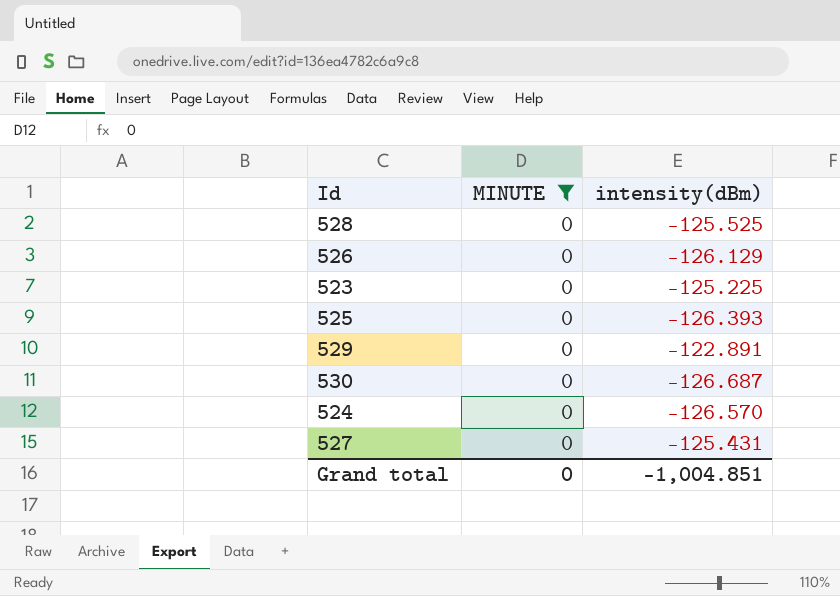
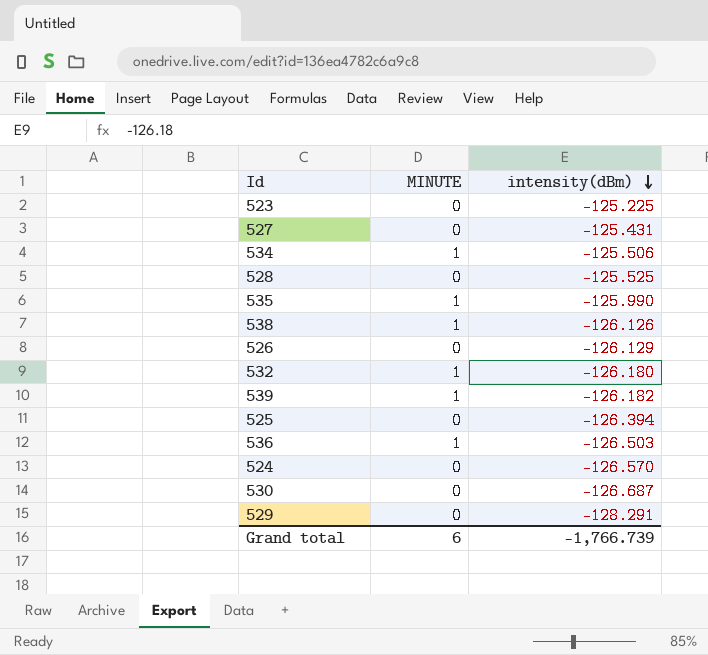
filter: MINUTE = 0 -> none
row order: none -> intensity(dBm) descending
525 | intensity(dBm): -126.393 -> -126.394
529 | intensity(dBm): -122.891 -> -128.291
Grand total | MINUTE: 0 -> 6
Grand total | intensity(dBm): -1,004.851 -> -1,766.739

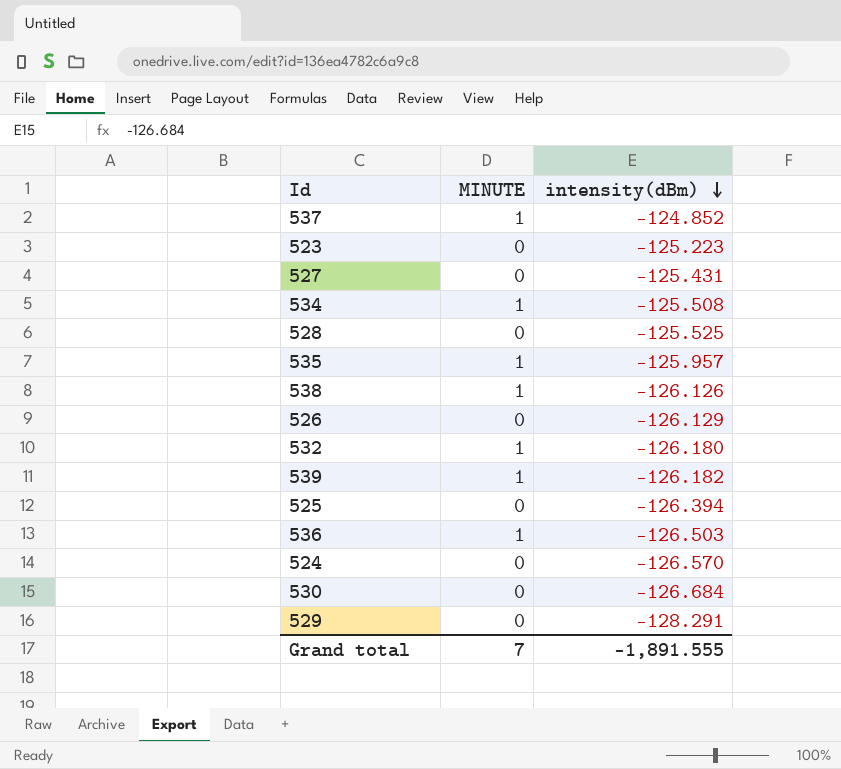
row 537: none -> 1 | -124.852
523 | intensity(dBm): -125.225 -> -125.223
534 | intensity(dBm): -125.506 -> -125.508
535 | intensity(dBm): -125.990 -> -125.957
530 | intensity(dBm): -126.687 -> -126.684
Grand total | MINUTE: 6 -> 7
Grand total | intensity(dBm): -1,766.739 -> -1,891.555

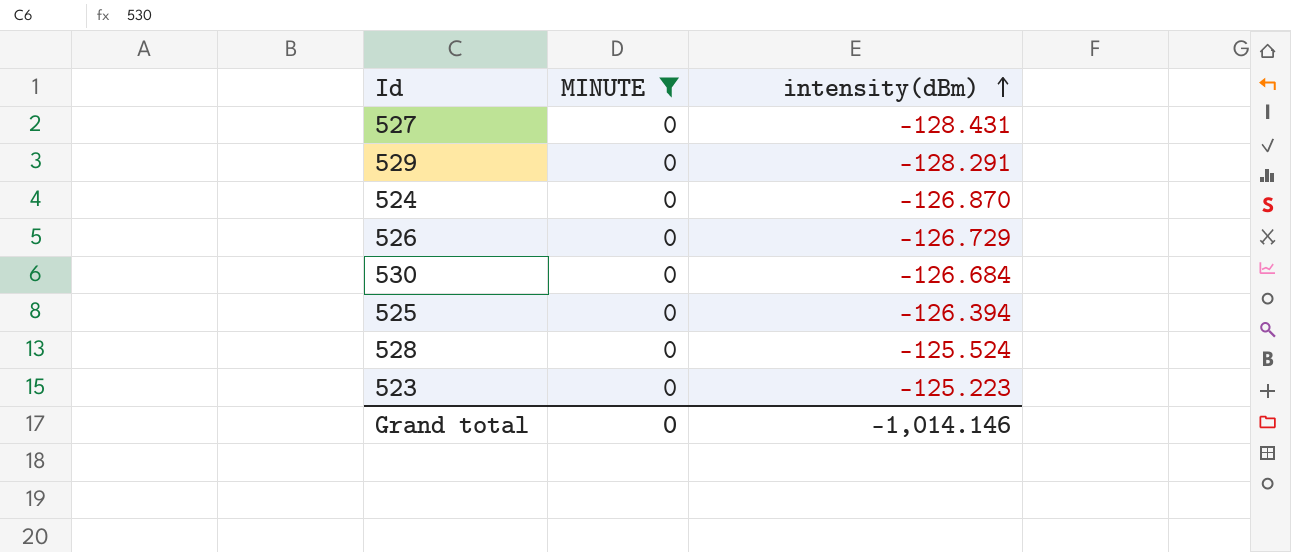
filter: none -> MINUTE = 0
row order: intensity(dBm) descending -> intensity(dBm) ascending
527 | intensity(dBm): -125.431 -> -128.431
524 | intensity(dBm): -126.570 -> -126.870
526 | intensity(dBm): -126.129 -> -126.729
528 | intensity(dBm): -125.525 -> -125.524
Grand total | MINUTE: 7 -> 0
Grand total | intensity(dBm): -1,891.555 -> -1,014.146

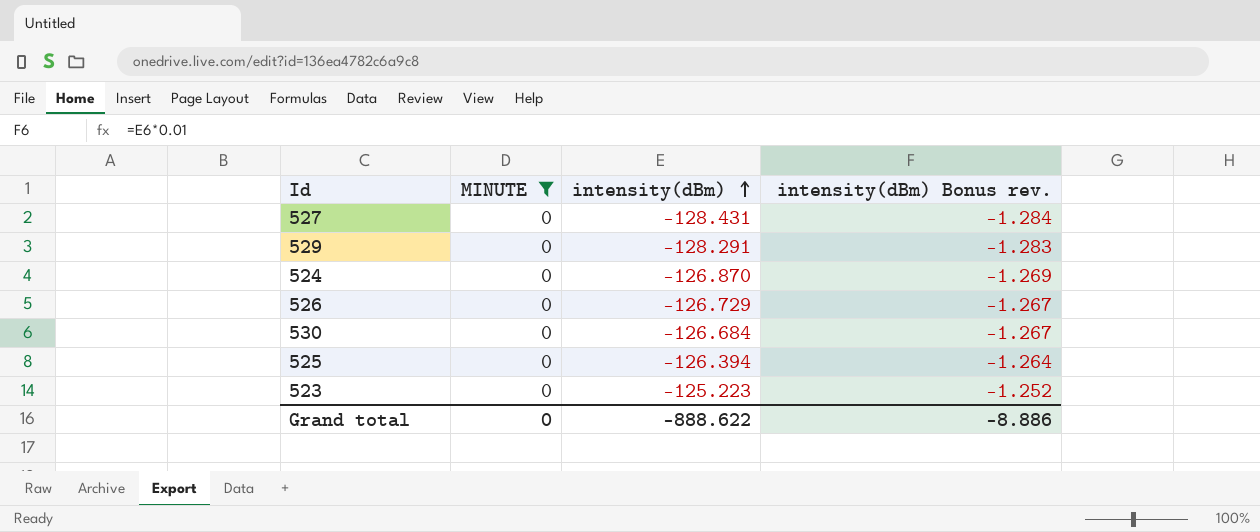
column intensity(dBm) Bonus rev. | formula: none -> [intensity(dBm)] * 0.01
row 528: 0 | -125.524 -> none
Grand total | intensity(dBm): -1,014.146 -> -888.622

